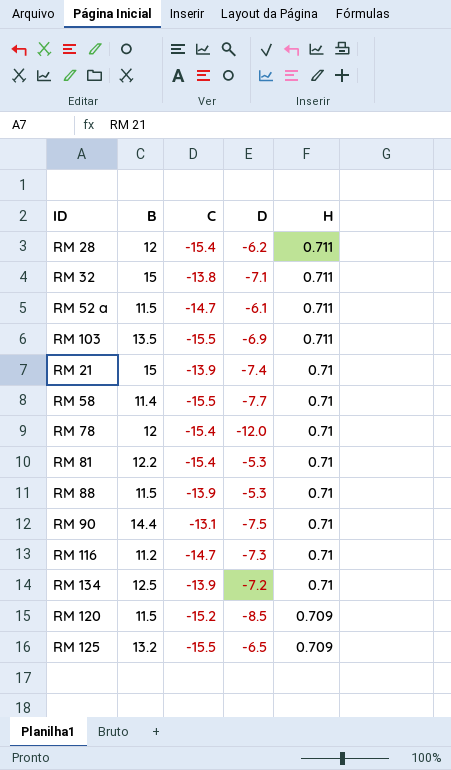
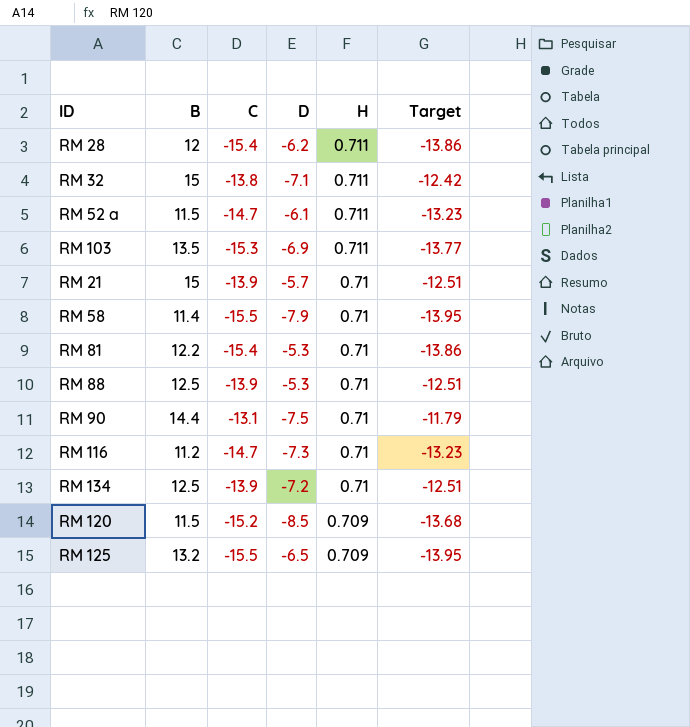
column Target | formula: none -> [C] * 0.9
row RM 78: 12 | -15.4 | -12.0 | 0.71 -> none
RM 103 | C: -15.5 -> -15.3
RM 21 | D: -7.4 -> -5.7
RM 58 | D: -7.7 -> -7.9
RM 88 | B: 11.5 -> 12.5

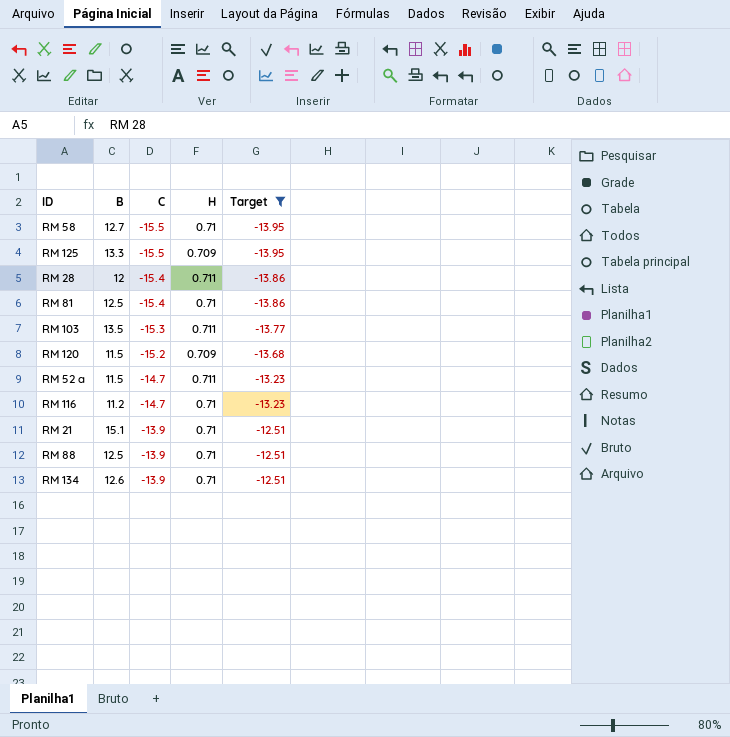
filter: none -> Target <= -12.51
row order: H descending -> C ascending
column D | position: 4 -> none
RM 58 | B: 11.4 -> 12.7
RM 125 | B: 13.2 -> 13.3
RM 81 | B: 12.2 -> 12.5
RM 21 | B: 15 -> 15.1
RM 134 | B: 12.5 -> 12.6

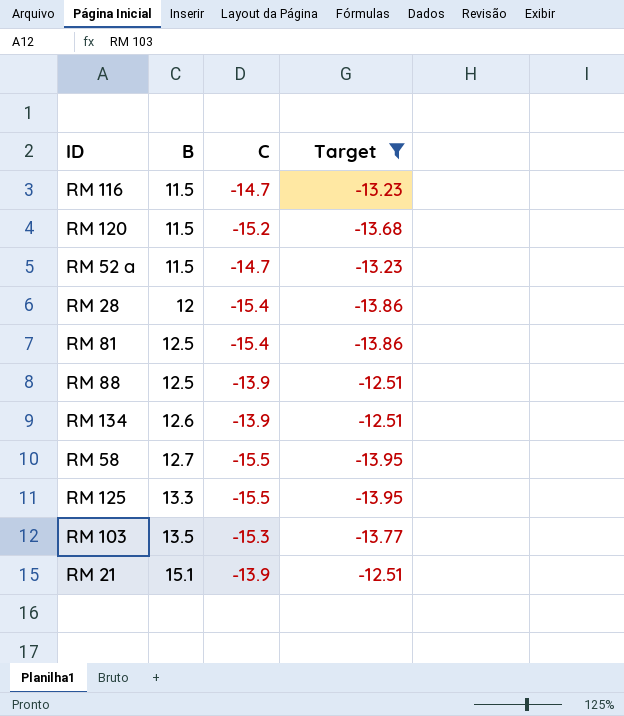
row order: C ascending -> B ascending
column H | position: 4 -> none
RM 116 | B: 11.2 -> 11.5

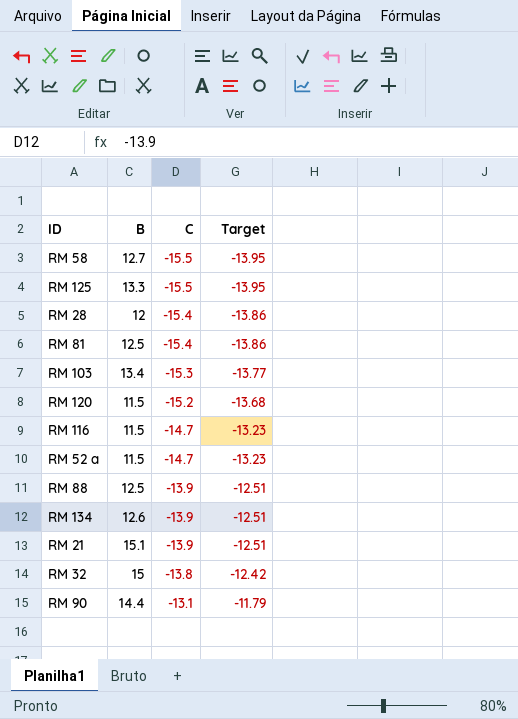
filter: Target <= -12.51 -> none
row order: B ascending -> C ascending
RM 103 | B: 13.5 -> 13.4

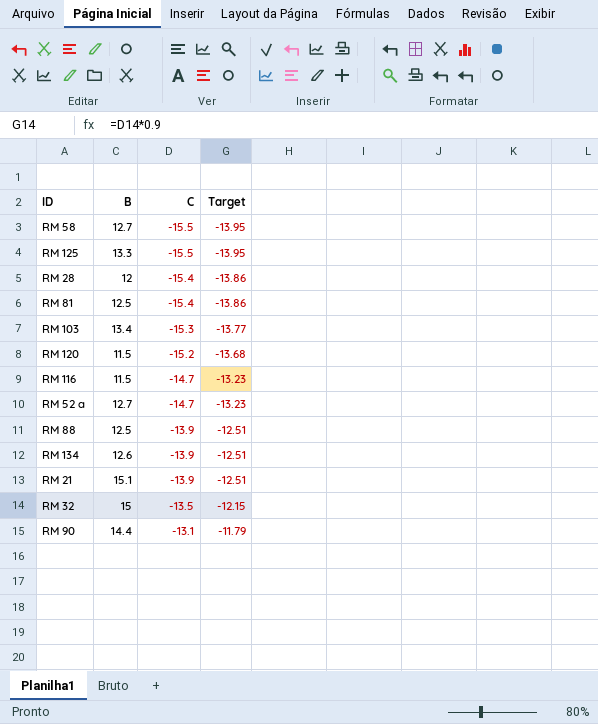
RM 52 a | B: 11.5 -> 12.7
RM 32 | C: -13.8 -> -13.5
RM 32 | Target: -12.42 -> -12.15

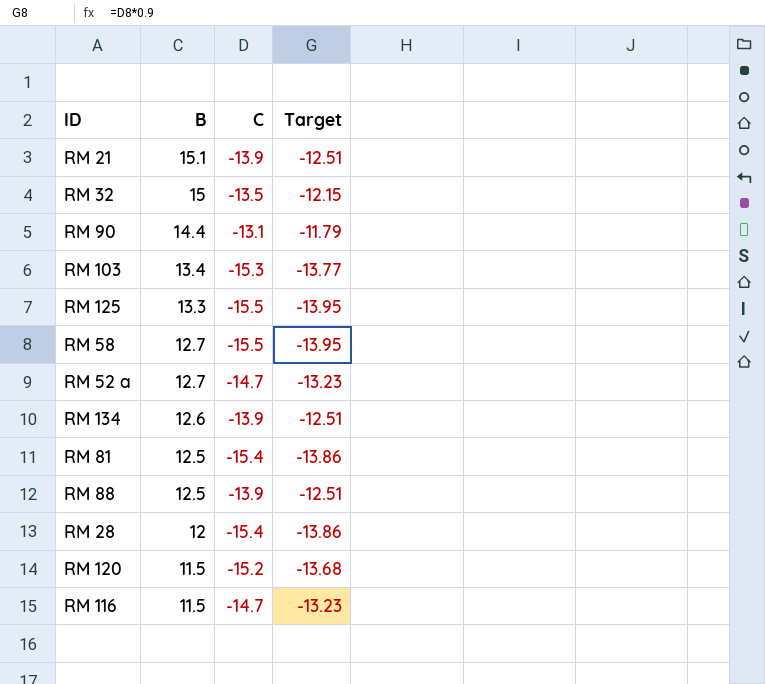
row order: C ascending -> B descending

